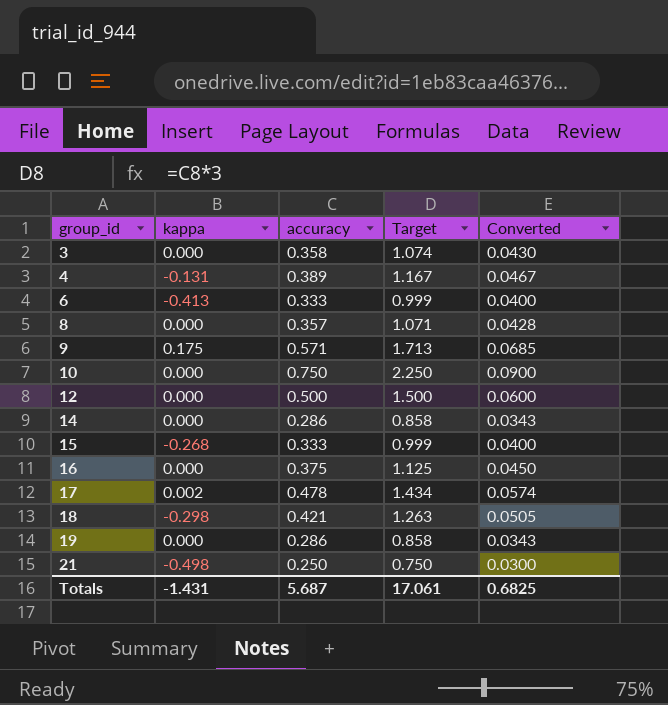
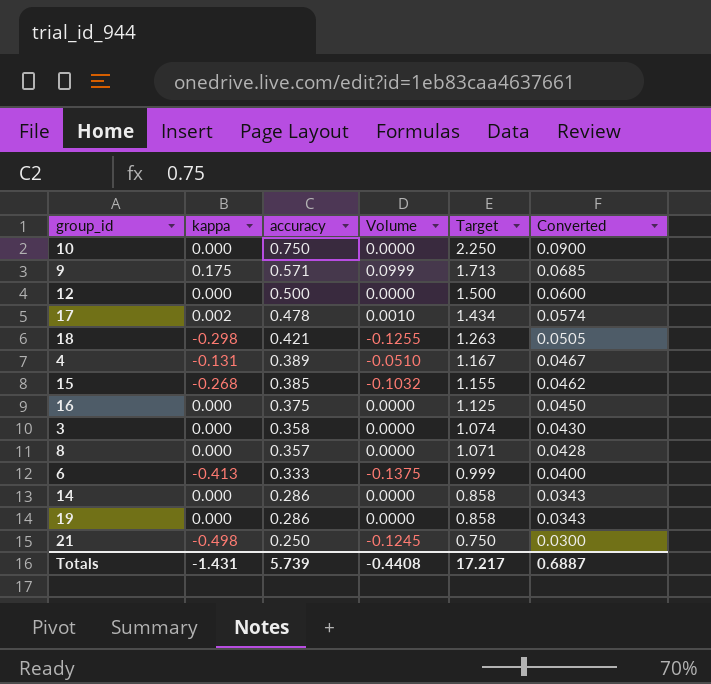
row order: group_id ascending -> accuracy descending
column Volume | formula: none -> [kappa] * [accuracy]
15 | accuracy: 0.333 -> 0.385
15 | Target: 0.999 -> 1.155
15 | Converted: 0.0400 -> 0.0462
Totals | accuracy: 5.687 -> 5.739
Totals | Target: 17.061 -> 17.217
Totals | Converted: 0.6825 -> 0.6887

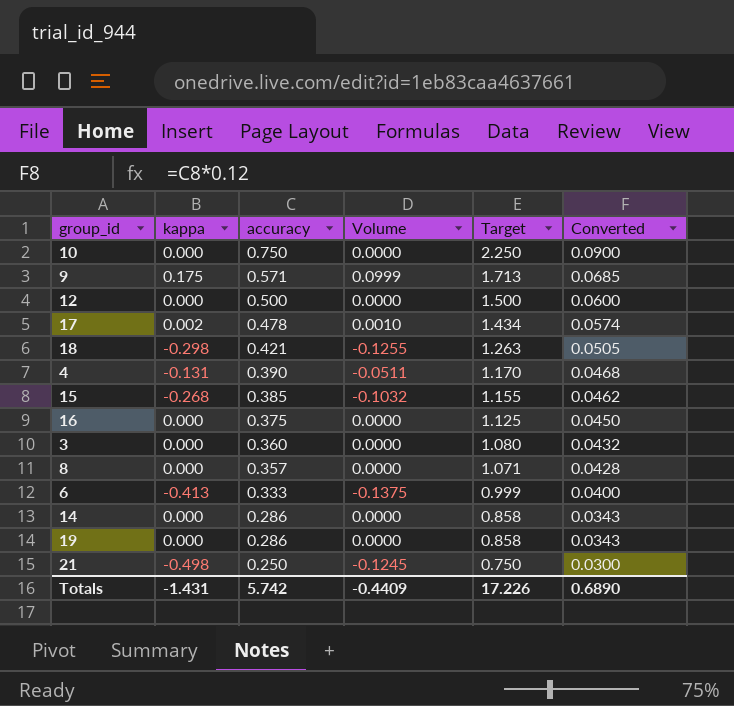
4 | accuracy: 0.389 -> 0.390
4 | Volume: -0.0510 -> -0.0511
4 | Target: 1.167 -> 1.170
4 | Converted: 0.0467 -> 0.0468
3 | accuracy: 0.358 -> 0.360
3 | Target: 1.074 -> 1.080
3 | Converted: 0.0430 -> 0.0432
Totals | accuracy: 5.739 -> 5.742
Totals | Volume: -0.4408 -> -0.4409
Totals | Target: 17.217 -> 17.226
Totals | Converted: 0.6887 -> 0.6890

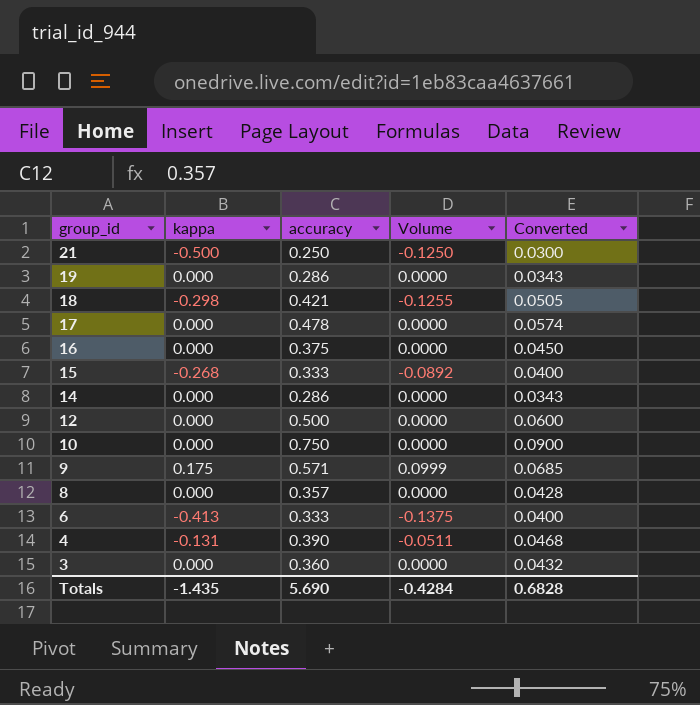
row order: accuracy descending -> group_id descending
column Target | formula: [accuracy] * 3 -> none
21 | kappa: -0.498 -> -0.500
21 | Volume: -0.1245 -> -0.1250
17 | kappa: 0.002 -> 0.000
17 | Volume: 0.0010 -> 0.0000
15 | accuracy: 0.385 -> 0.333
15 | Volume: -0.1032 -> -0.0892
15 | Converted: 0.0462 -> 0.0400
Totals | kappa: -1.431 -> -1.435
Totals | accuracy: 5.742 -> 5.690
Totals | Volume: -0.4409 -> -0.4284
Totals | Converted: 0.6890 -> 0.6828

